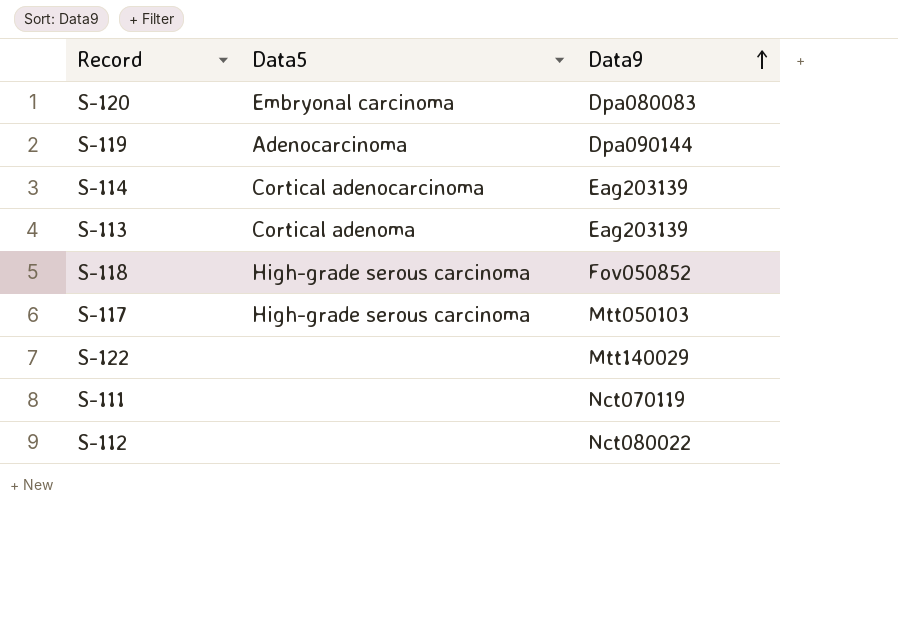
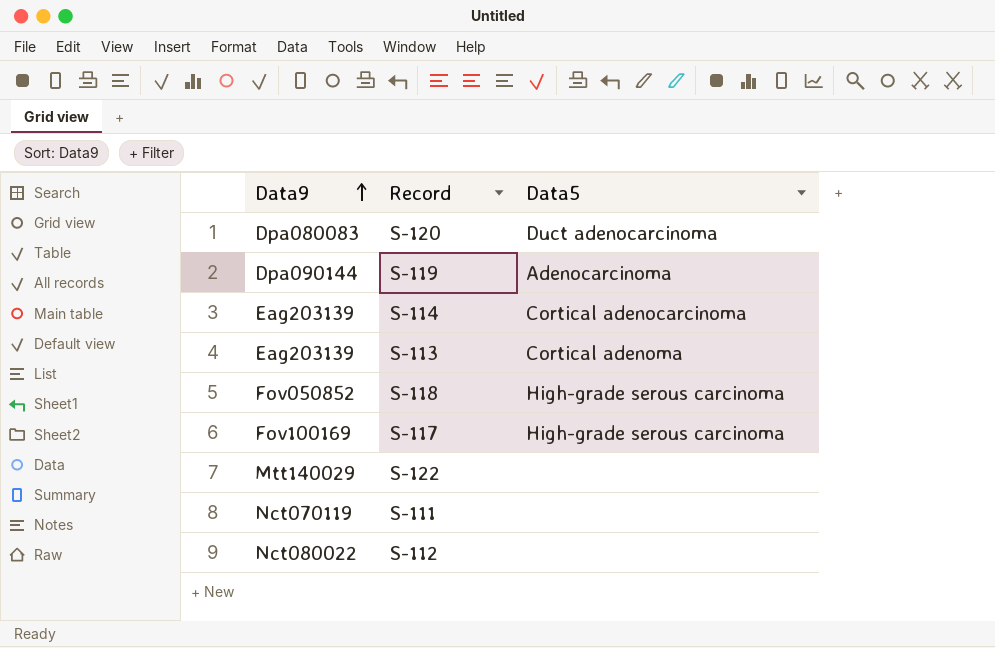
column Data9 | position: 3 -> 1
S-120 | Data5: Embryonal carcinoma -> Duct adenocarcinoma
S-117 | Data9: Mtt050103 -> Fov100169

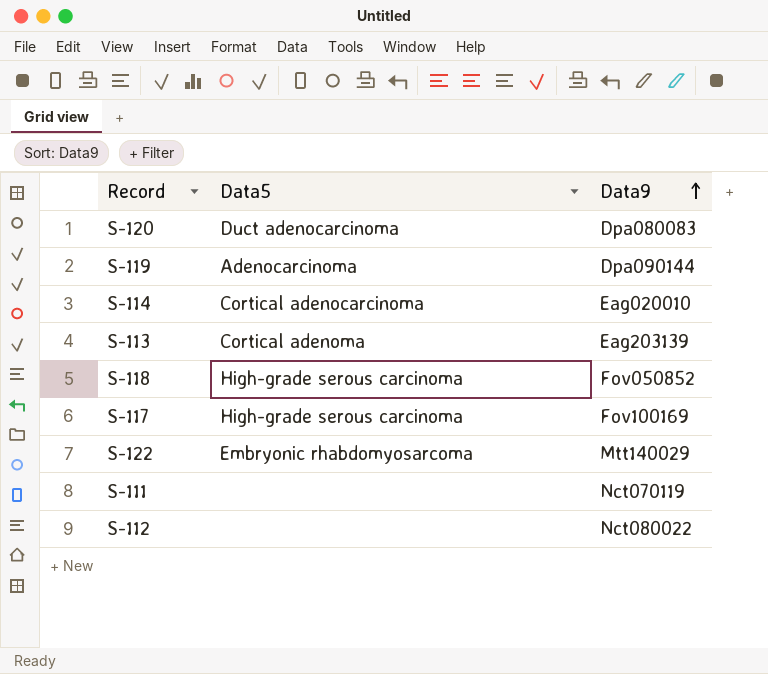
column Data9 | position: 1 -> 3
S-114 | Data9: Eag203139 -> Eag020010
S-122 | Data5: none -> Embryonic rhabdomyosarcoma

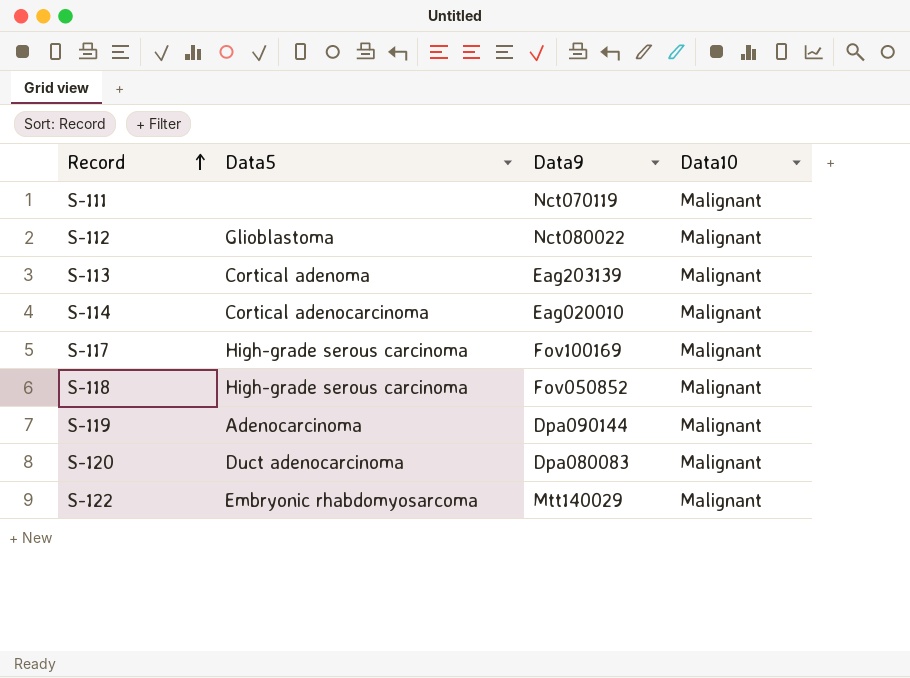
row order: Data9 ascending -> Record ascending
column Data10 | position: none -> 4
S-112 | Data5: none -> Glioblastoma

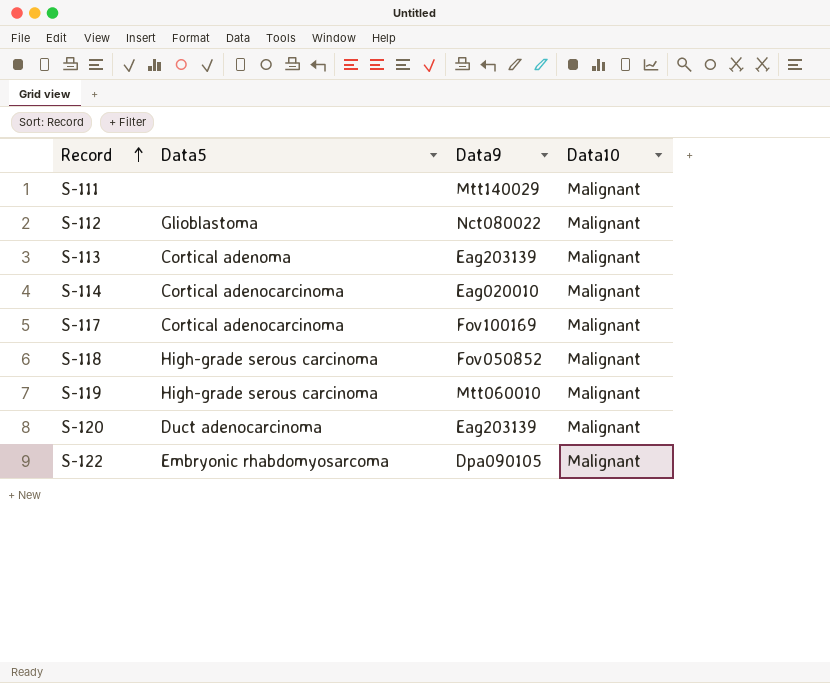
S-111 | Data9: Nct070119 -> Mtt140029
S-117 | Data5: High-grade serous carcinoma -> Cortical adenocarcinoma
S-119 | Data5: Adenocarcinoma -> High-grade serous carcinoma
S-119 | Data9: Dpa090144 -> Mtt060010
S-120 | Data9: Dpa080083 -> Eag203139
S-122 | Data9: Mtt140029 -> Dpa090105

